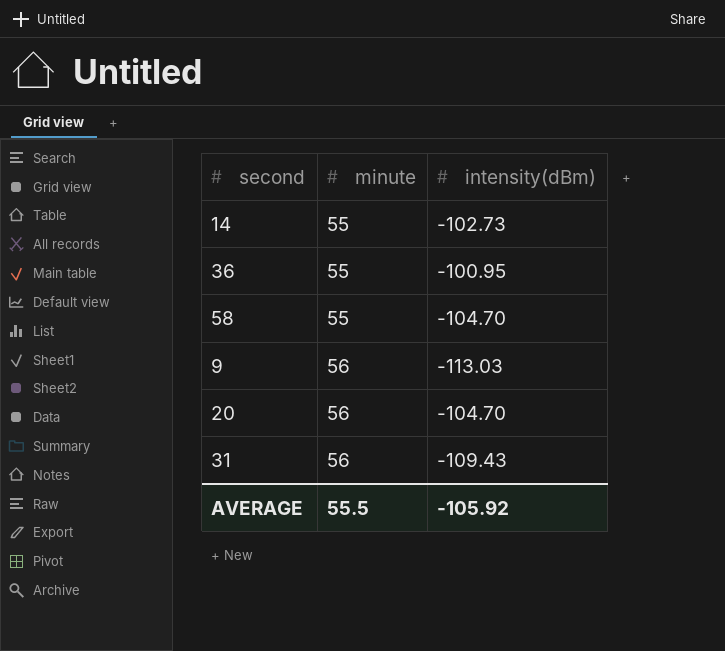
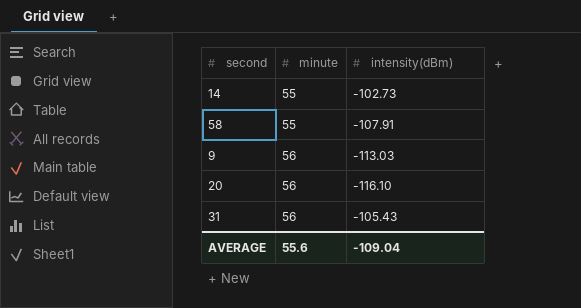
row 36: 55 | -100.95 -> none
58 | intensity(dBm): -104.70 -> -107.91
20 | intensity(dBm): -104.70 -> -116.10
31 | intensity(dBm): -109.43 -> -105.43
AVERAGE | minute: 55.5 -> 55.6
AVERAGE | intensity(dBm): -105.92 -> -109.04

